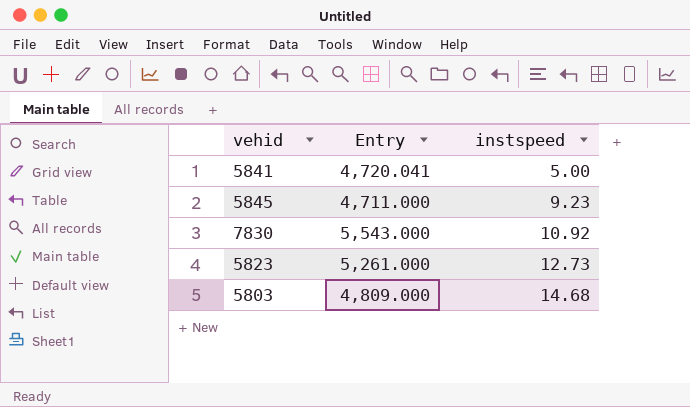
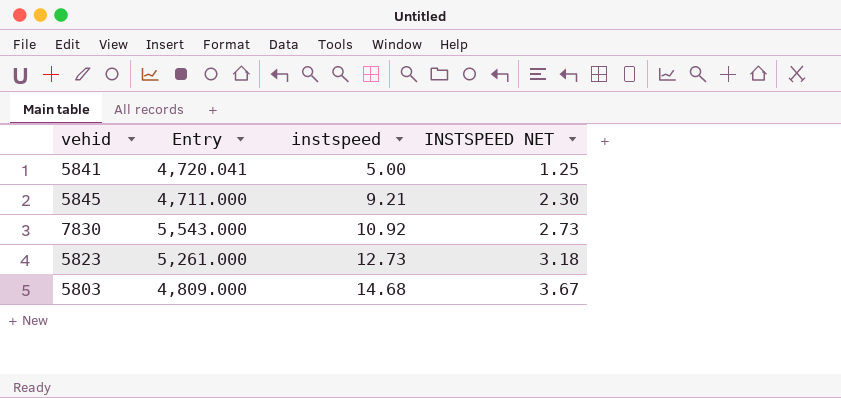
column INSTSPEED NET | formula: none -> [instspeed] * 0.25
5845 | instspeed: 9.23 -> 9.21

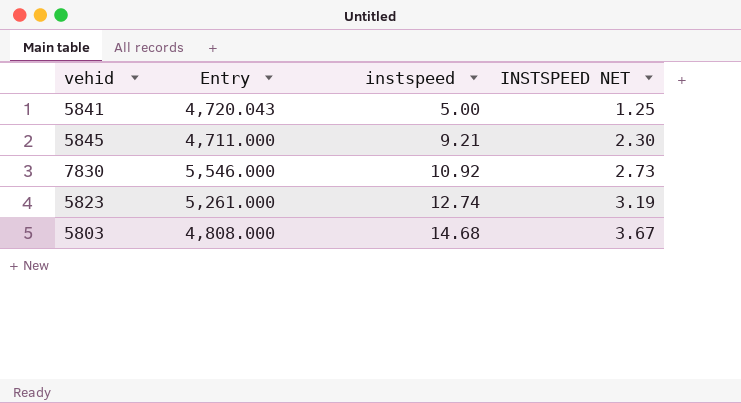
5841 | Entry: 4,720.041 -> 4,720.043
7830 | Entry: 5,543.000 -> 5,546.000
5823 | instspeed: 12.73 -> 12.74
5823 | INSTSPEED NET: 3.18 -> 3.19
5803 | Entry: 4,809.000 -> 4,808.000

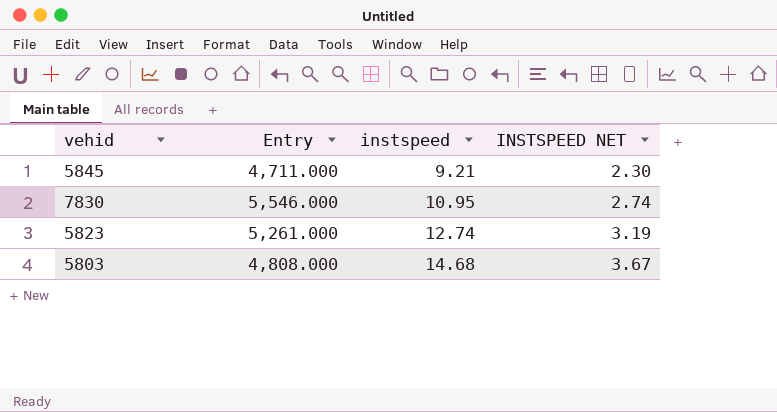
row 5841: 4,720.043 | 5.00 | 1.25 -> none
7830 | instspeed: 10.92 -> 10.95
7830 | INSTSPEED NET: 2.73 -> 2.74

